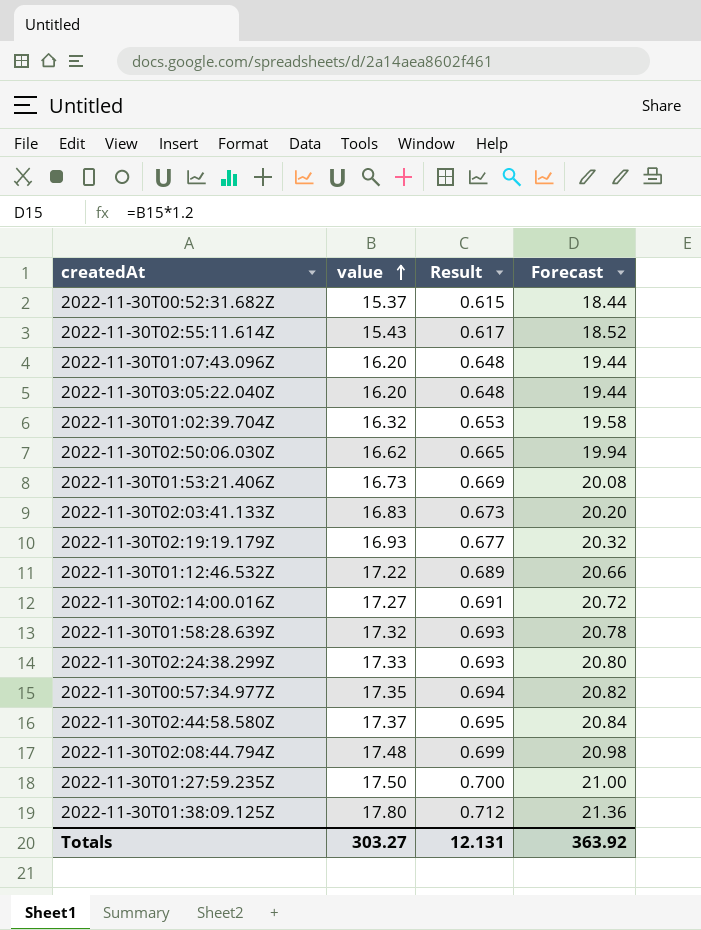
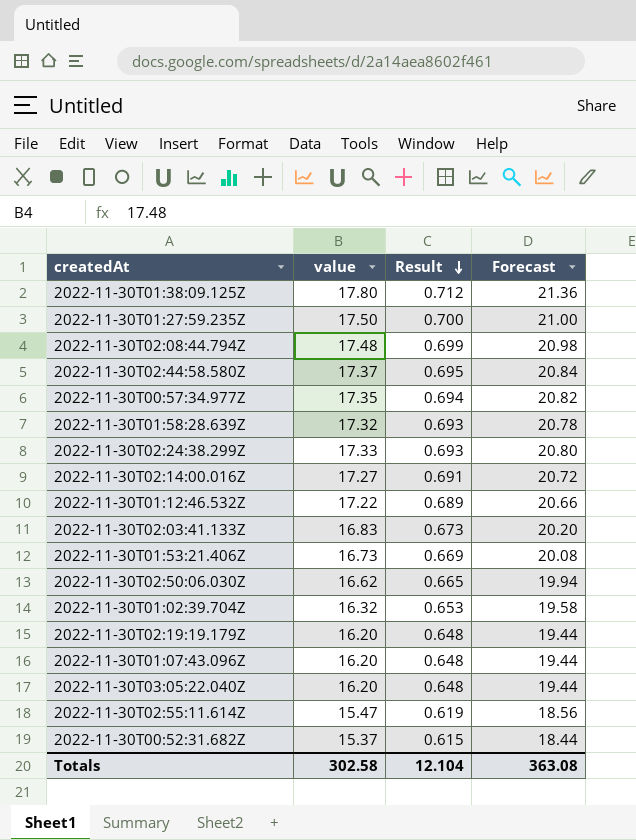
row order: value ascending -> Result descending
2022-11-30T02:19:19.179Z | value: 16.93 -> 16.20
2022-11-30T02:19:19.179Z | Result: 0.677 -> 0.648
2022-11-30T02:19:19.179Z | Forecast: 20.32 -> 19.44
2022-11-30T02:55:11.614Z | value: 15.43 -> 15.47
2022-11-30T02:55:11.614Z | Result: 0.617 -> 0.619
2022-11-30T02:55:11.614Z | Forecast: 18.52 -> 18.56
Totals | value: 303.27 -> 302.58
Totals | Result: 12.131 -> 12.104
Totals | Forecast: 363.92 -> 363.08

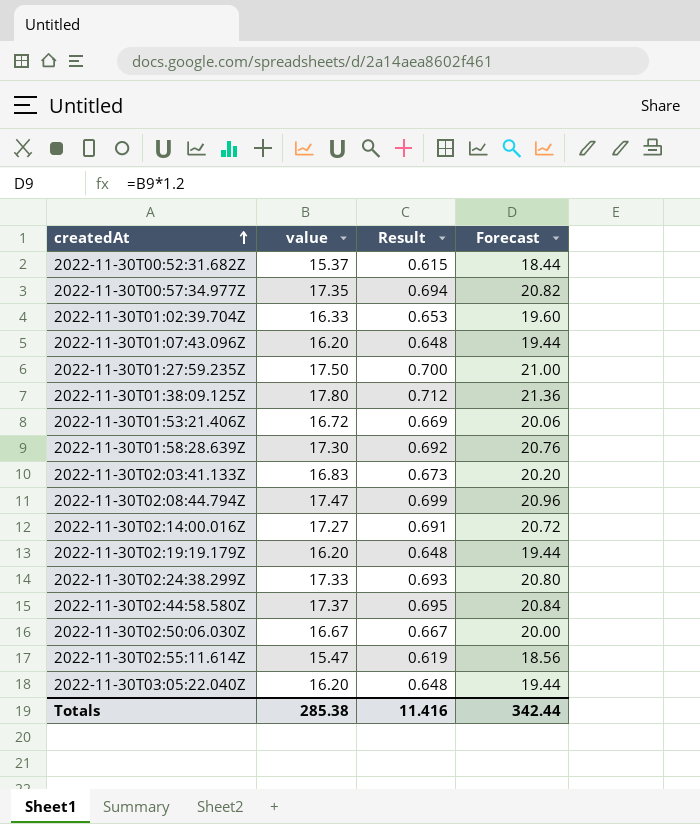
row order: Result descending -> createdAt ascending
row 2022-11-30T01:12:46.532Z: 17.22 | 0.689 | 20.66 -> none
2022-11-30T01:02:39.704Z | value: 16.32 -> 16.33
2022-11-30T01:02:39.704Z | Forecast: 19.58 -> 19.60
2022-11-30T01:53:21.406Z | value: 16.73 -> 16.72
2022-11-30T01:53:21.406Z | Forecast: 20.08 -> 20.06
2022-11-30T01:58:28.639Z | value: 17.32 -> 17.30
2022-11-30T01:58:28.639Z | Result: 0.693 -> 0.692
2022-11-30T01:58:28.639Z | Forecast: 20.78 -> 20.76
2022-11-30T02:08:44.794Z | value: 17.48 -> 17.47
2022-11-30T02:08:44.794Z | Forecast: 20.98 -> 20.96
2022-11-30T02:50:06.030Z | value: 16.62 -> 16.67
2022-11-30T02:50:06.030Z | Result: 0.665 -> 0.667
2022-11-30T02:50:06.030Z | Forecast: 19.94 -> 20.00
Totals | value: 302.58 -> 285.38
Totals | Result: 12.104 -> 11.416
Totals | Forecast: 363.08 -> 342.44

